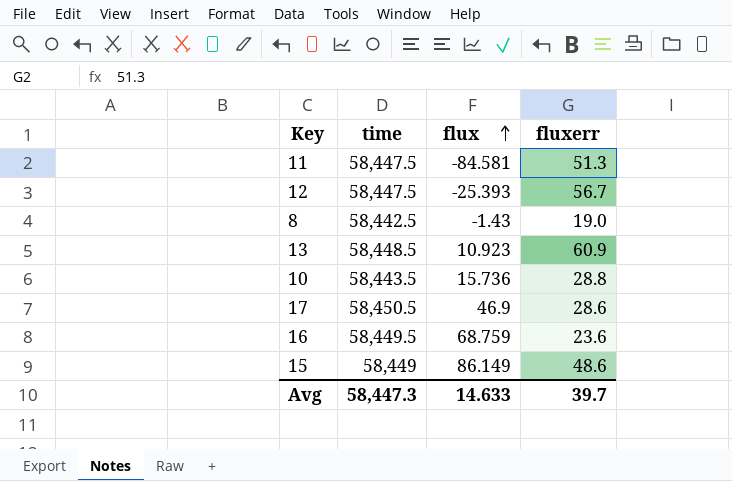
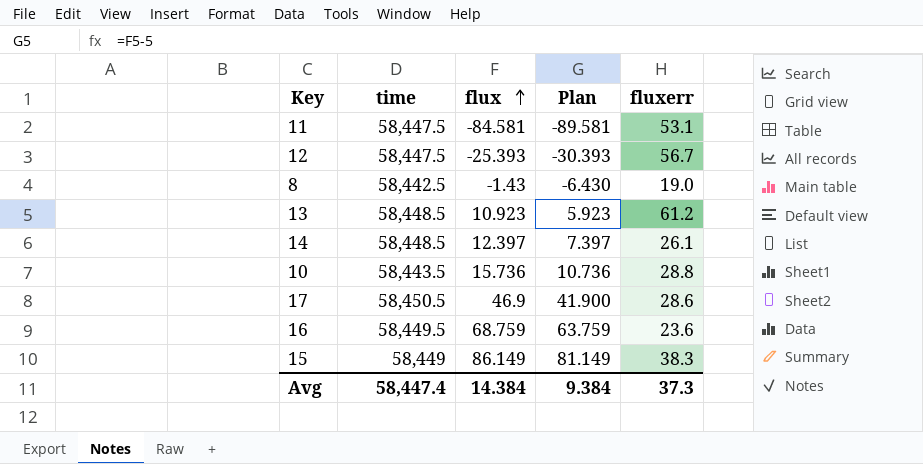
column Plan | formula: none -> [flux] - 5
11 | fluxerr: 51.3 -> 53.1
13 | fluxerr: 60.9 -> 61.2
row 14: none -> 58,448.5 | 12.397 | 7.397 | 26.1
15 | fluxerr: 48.6 -> 38.3
Avg | time: 58,447.3 -> 58,447.4
Avg | flux: 14.633 -> 14.384
Avg | fluxerr: 39.7 -> 37.3

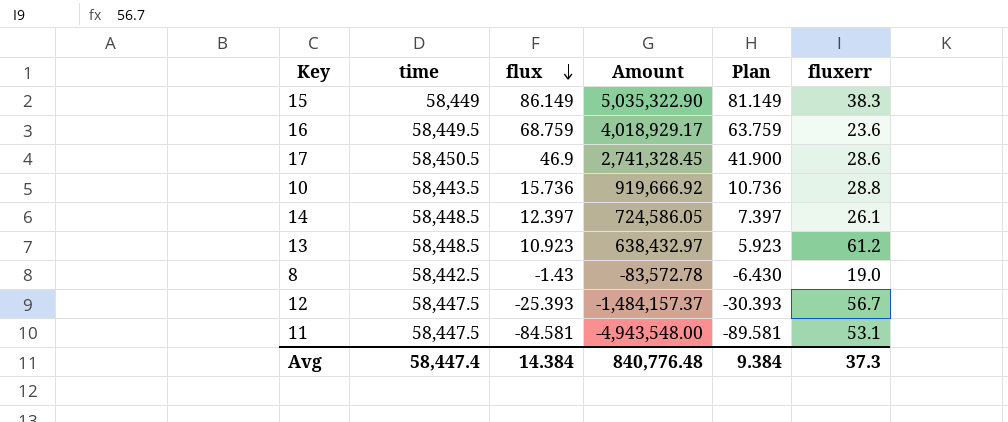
row order: flux ascending -> flux descending
column Amount | formula: none -> [time] * [flux]

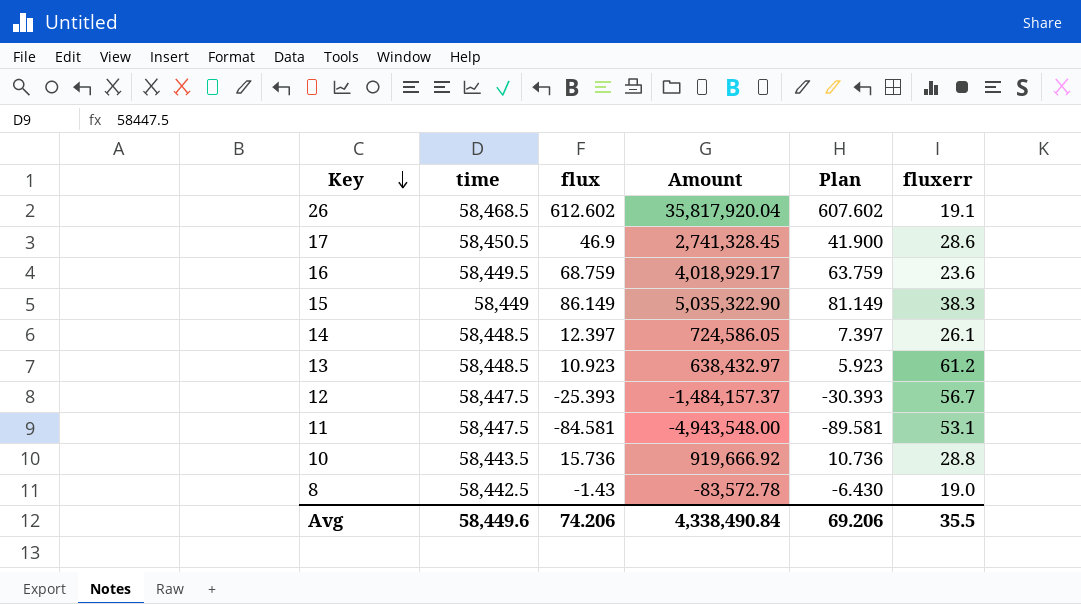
row order: flux descending -> Key descending
row 26: none -> 58,468.5 | 612.602 | 35,817,920.04 | 607.602 | 19.1
Avg | time: 58,447.4 -> 58,449.6
Avg | flux: 14.384 -> 74.206
Avg | Amount: 840,776.48 -> 4,338,490.84
Avg | Plan: 9.384 -> 69.206
Avg | fluxerr: 37.3 -> 35.5

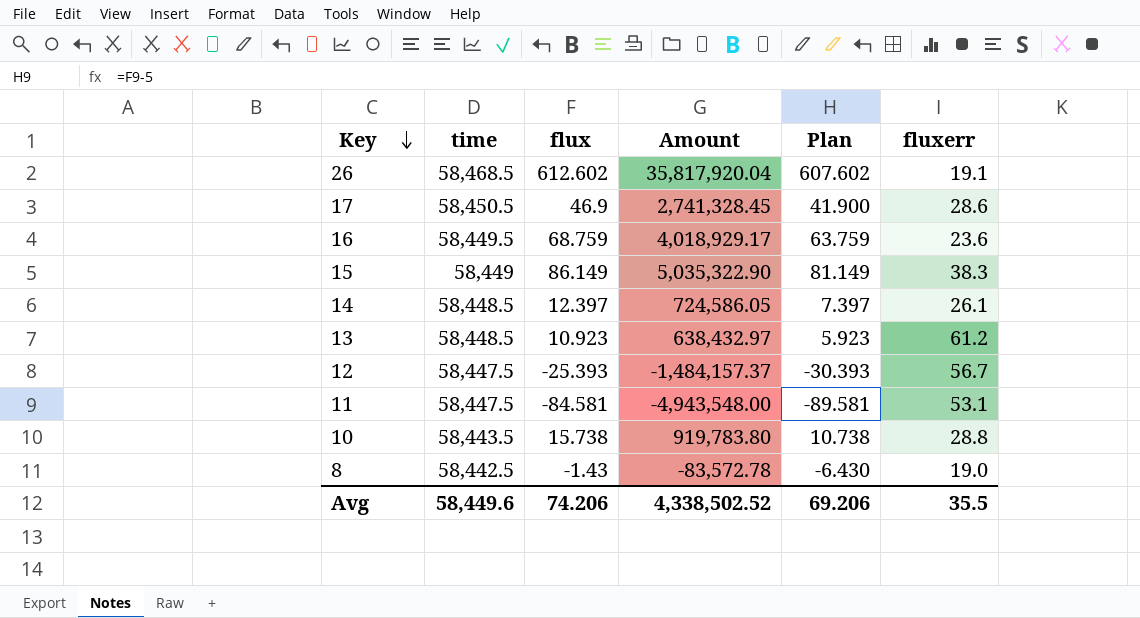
10 | flux: 15.736 -> 15.738
10 | Amount: 919,666.92 -> 919,783.80
10 | Plan: 10.736 -> 10.738
Avg | Amount: 4,338,490.84 -> 4,338,502.52

